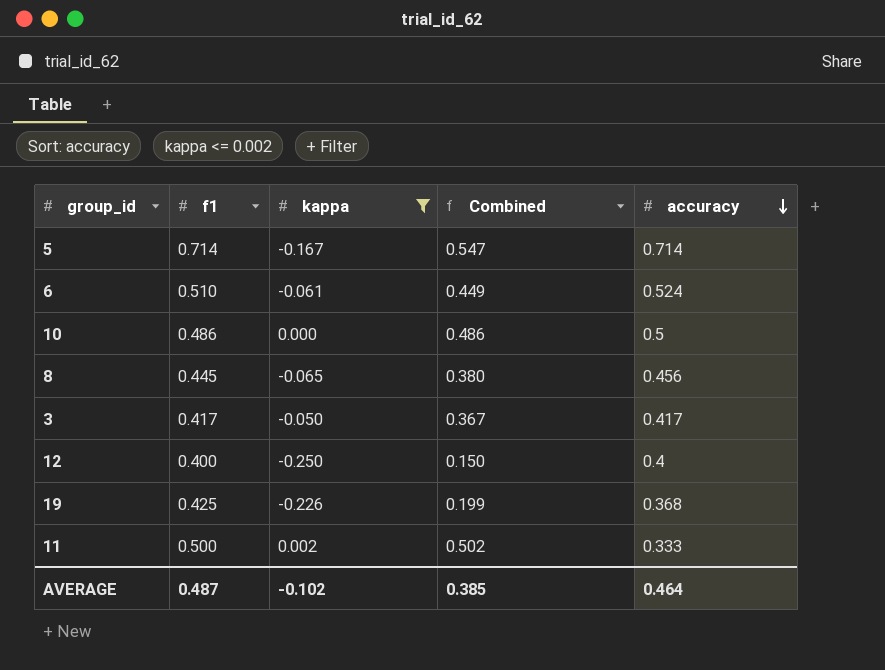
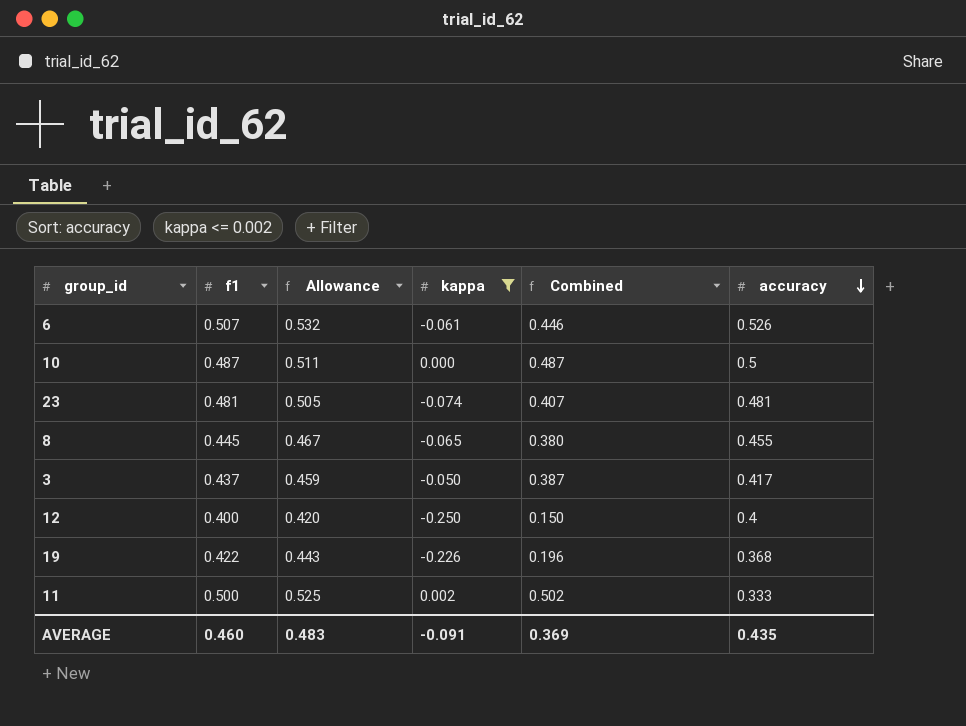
column Allowance | formula: none -> [f1] * 1.05
row 5: 0.714 | -0.167 | 0.547 | 0.714 -> none
6 | f1: 0.510 -> 0.507
6 | Combined: 0.449 -> 0.446
6 | accuracy: 0.524 -> 0.526
10 | f1: 0.486 -> 0.487
10 | Combined: 0.486 -> 0.487
row 23: none -> 0.481 | 0.505 | -0.074 | 0.407 | 0.481
8 | accuracy: 0.456 -> 0.455
3 | f1: 0.417 -> 0.437
3 | Combined: 0.367 -> 0.387
19 | f1: 0.425 -> 0.422
19 | Combined: 0.199 -> 0.196
AVERAGE | f1: 0.487 -> 0.460
AVERAGE | kappa: -0.102 -> -0.091
AVERAGE | Combined: 0.385 -> 0.369
AVERAGE | accuracy: 0.464 -> 0.435

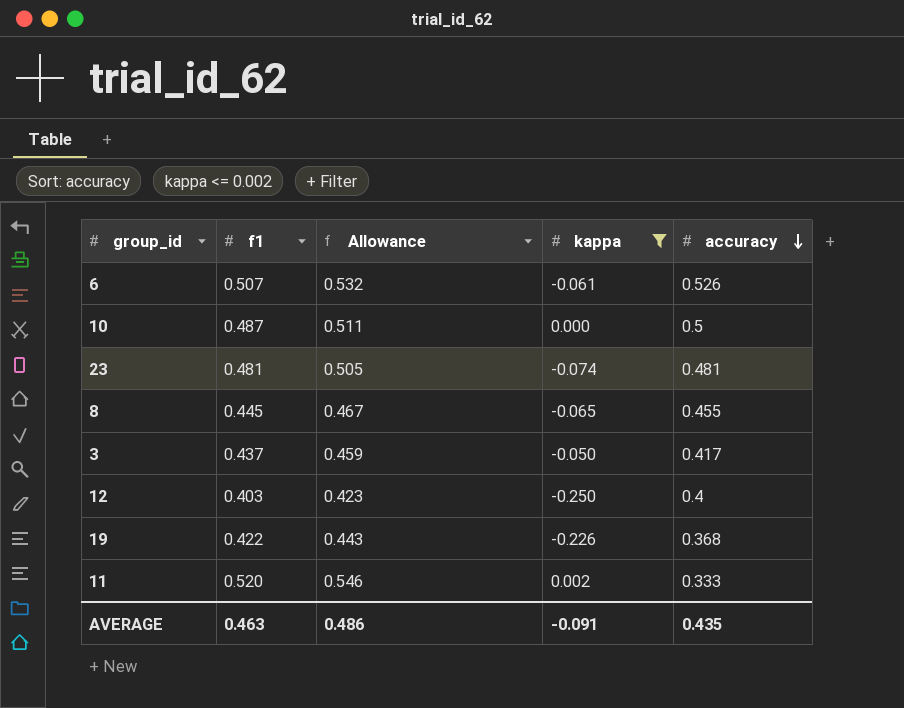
column Combined | formula: [f1] + [kappa] -> none
12 | f1: 0.400 -> 0.403
12 | Allowance: 0.420 -> 0.423
11 | f1: 0.500 -> 0.520
11 | Allowance: 0.525 -> 0.546
AVERAGE | f1: 0.460 -> 0.463
AVERAGE | Allowance: 0.483 -> 0.486

